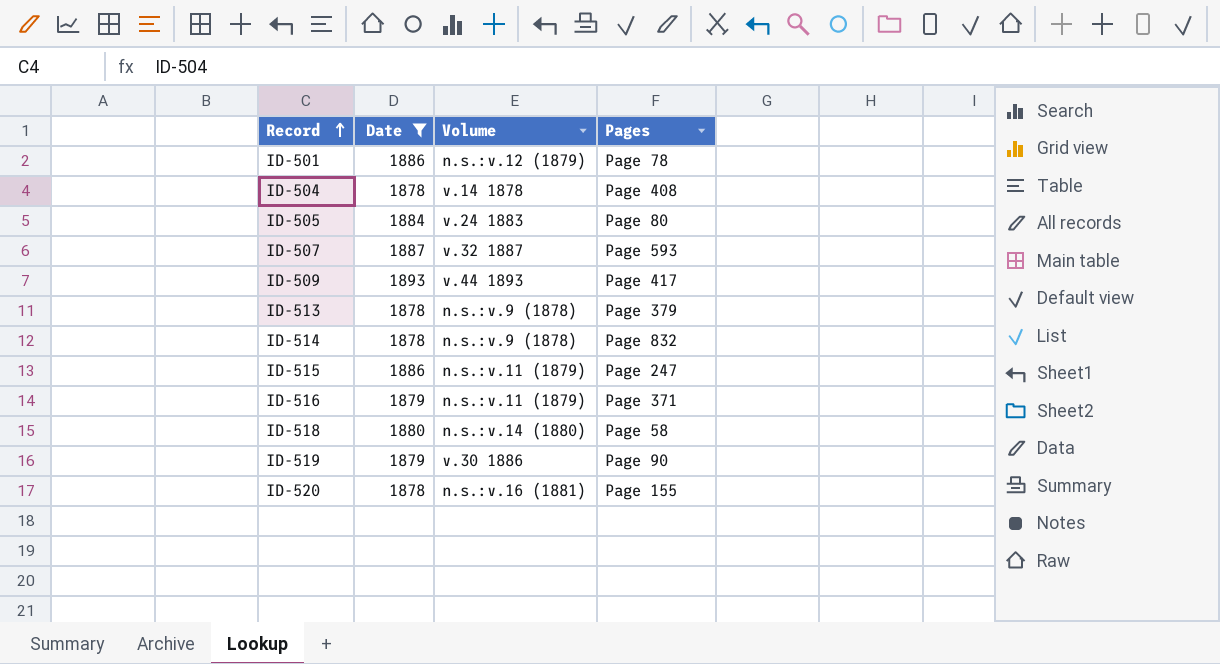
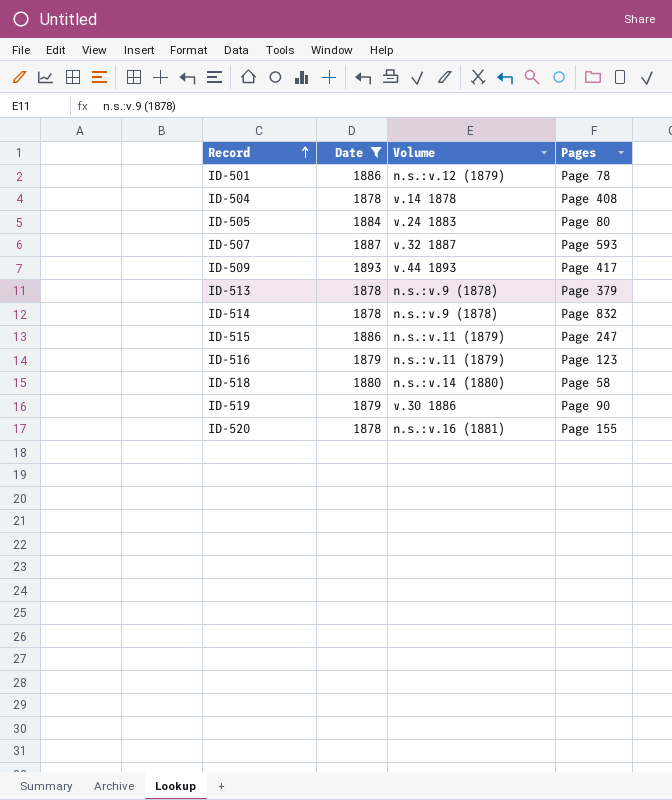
ID-516 | Pages: Page 371 -> Page 123

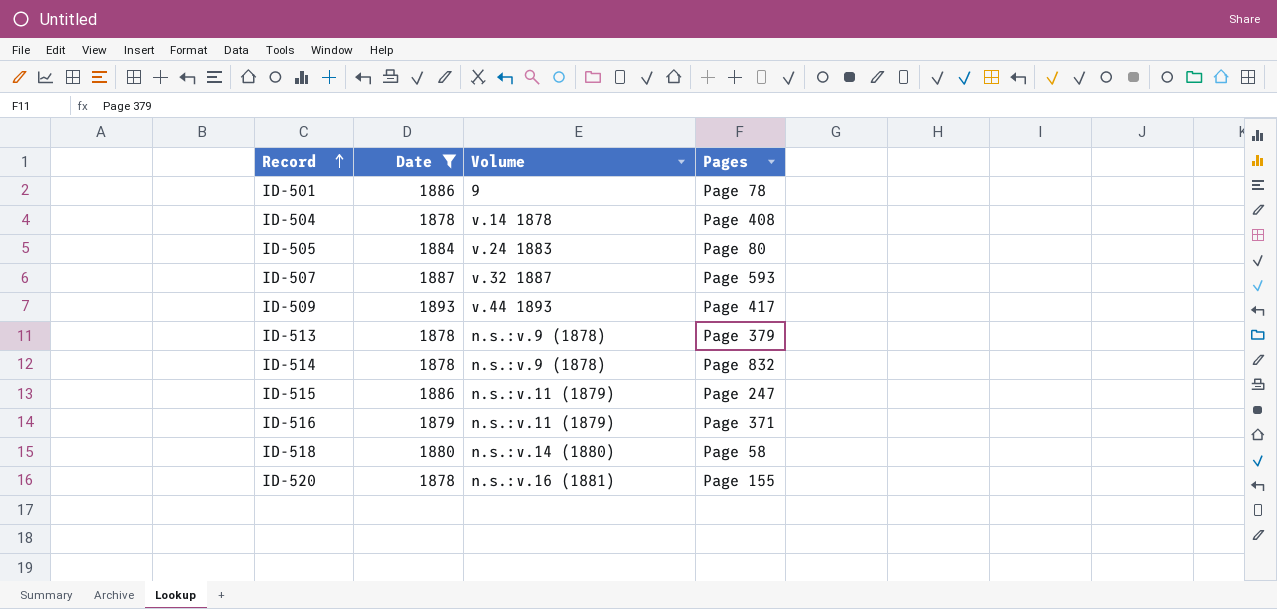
row ID-519: 1879 | v.30 1886 | Page 90 -> none
ID-501 | Volume: n.s.:v.12 (1879) -> 9
ID-516 | Pages: Page 123 -> Page 371

